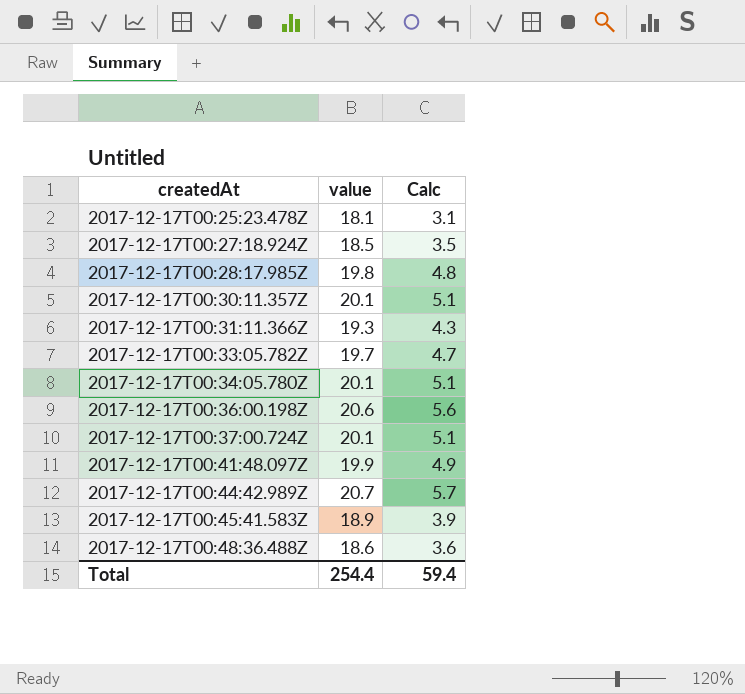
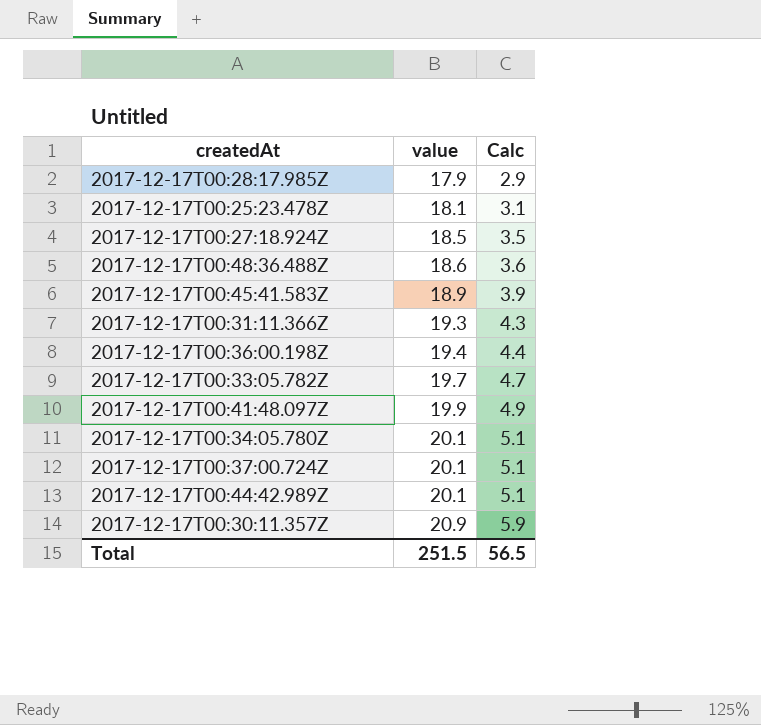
row order: createdAt ascending -> value ascending
2017-12-17T00:28:17.985Z | value: 19.8 -> 17.9
2017-12-17T00:28:17.985Z | Calc: 4.8 -> 2.9
2017-12-17T00:36:00.198Z | value: 20.6 -> 19.4
2017-12-17T00:36:00.198Z | Calc: 5.6 -> 4.4
2017-12-17T00:44:42.989Z | value: 20.7 -> 20.1
2017-12-17T00:44:42.989Z | Calc: 5.7 -> 5.1
2017-12-17T00:30:11.357Z | value: 20.1 -> 20.9
2017-12-17T00:30:11.357Z | Calc: 5.1 -> 5.9
Total | value: 254.4 -> 251.5
Total | Calc: 59.4 -> 56.5

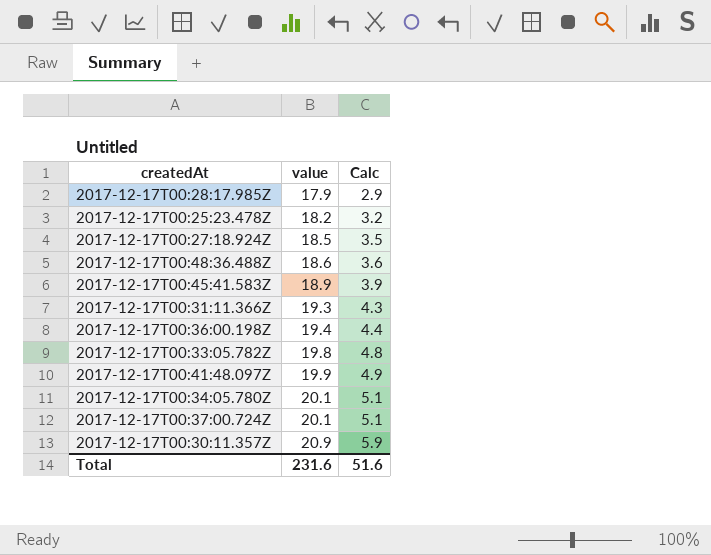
row 2017-12-17T00:44:42.989Z: 20.1 | 5.1 -> none
2017-12-17T00:25:23.478Z | value: 18.1 -> 18.2
2017-12-17T00:25:23.478Z | Calc: 3.1 -> 3.2
2017-12-17T00:33:05.782Z | value: 19.7 -> 19.8
2017-12-17T00:33:05.782Z | Calc: 4.7 -> 4.8
Total | value: 251.5 -> 231.6
Total | Calc: 56.5 -> 51.6

